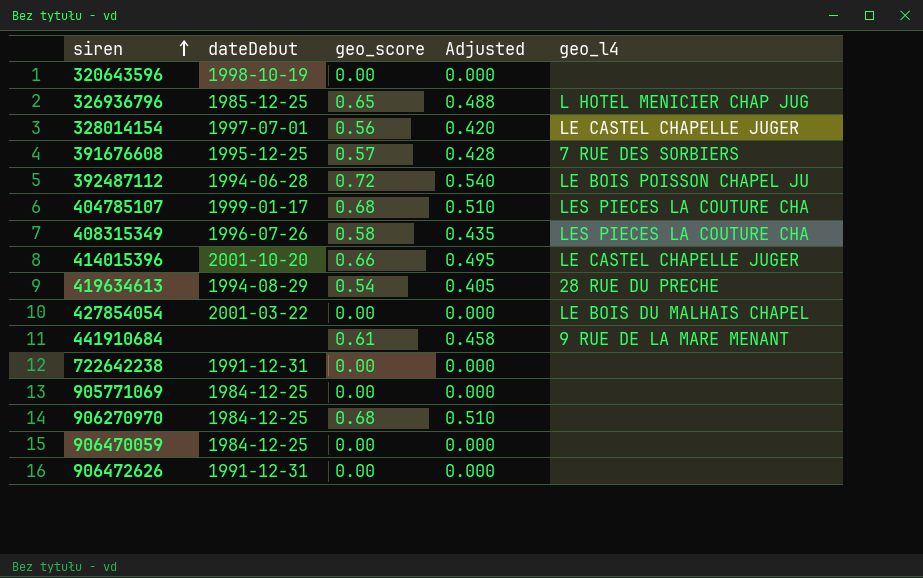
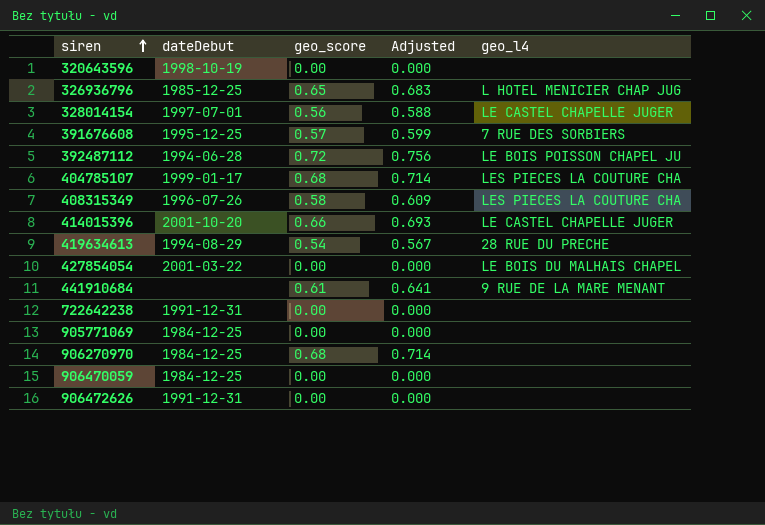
column Adjusted | formula: [geo_score] * 0.75 -> [geo_score] * 1.05

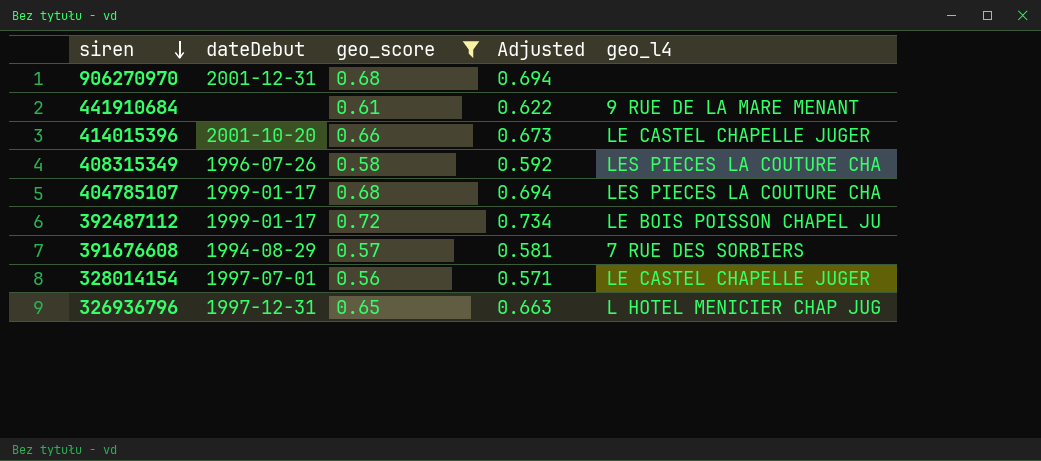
filter: none -> geo_score >= 0.56
row order: siren ascending -> siren descending
column Adjusted | formula: [geo_score] * 1.05 -> [geo_score] * 1.02
906270970 | dateDebut: 1984-12-25 -> 2001-12-31
392487112 | dateDebut: 1994-06-28 -> 1999-01-17
391676608 | dateDebut: 1995-12-25 -> 1994-08-29
326936796 | dateDebut: 1985-12-25 -> 1997-12-31

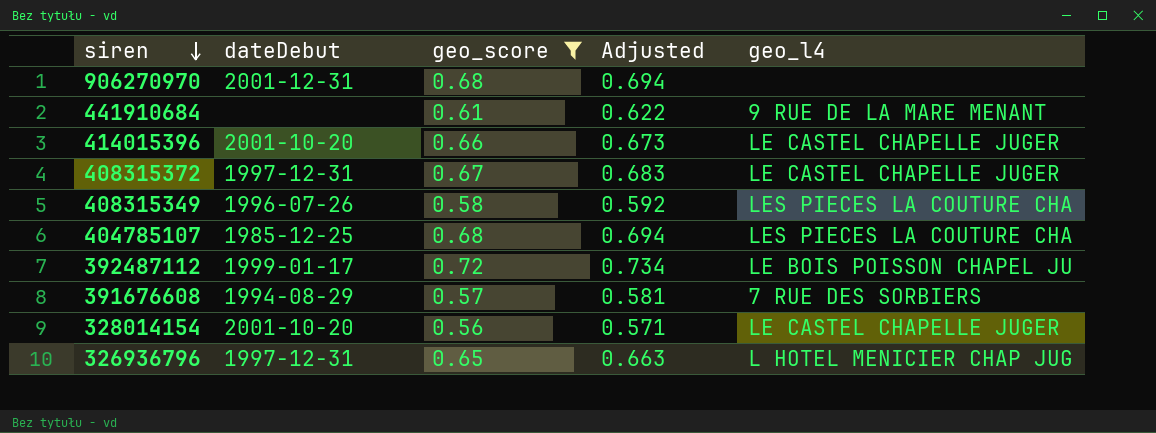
row 408315372: none -> 1997-12-31 | 0.67 | 0.683 | LE CASTEL CHAPELLE JUGER
404785107 | dateDebut: 1999-01-17 -> 1985-12-25
328014154 | dateDebut: 1997-07-01 -> 2001-10-20

